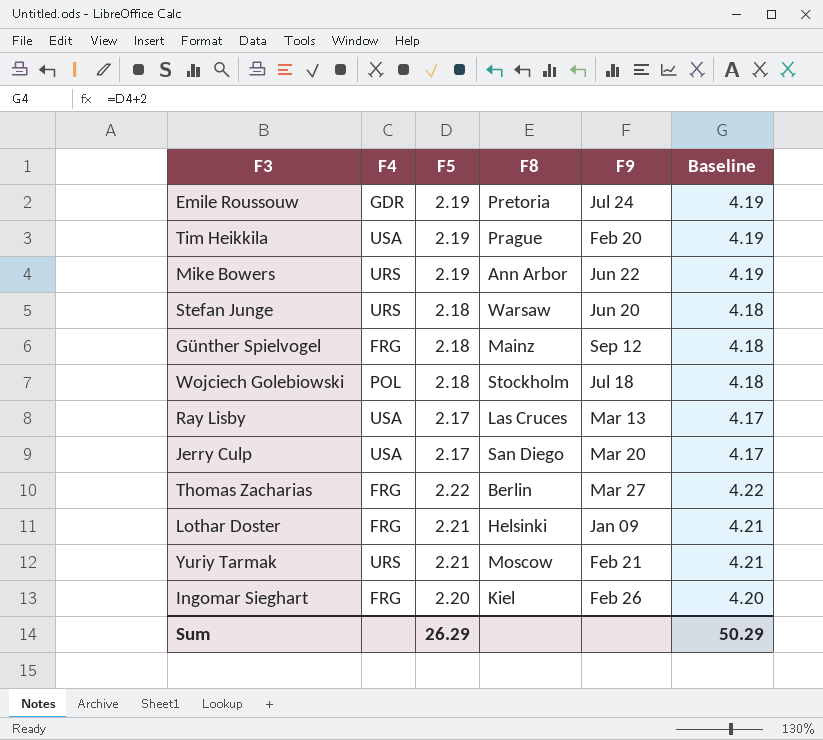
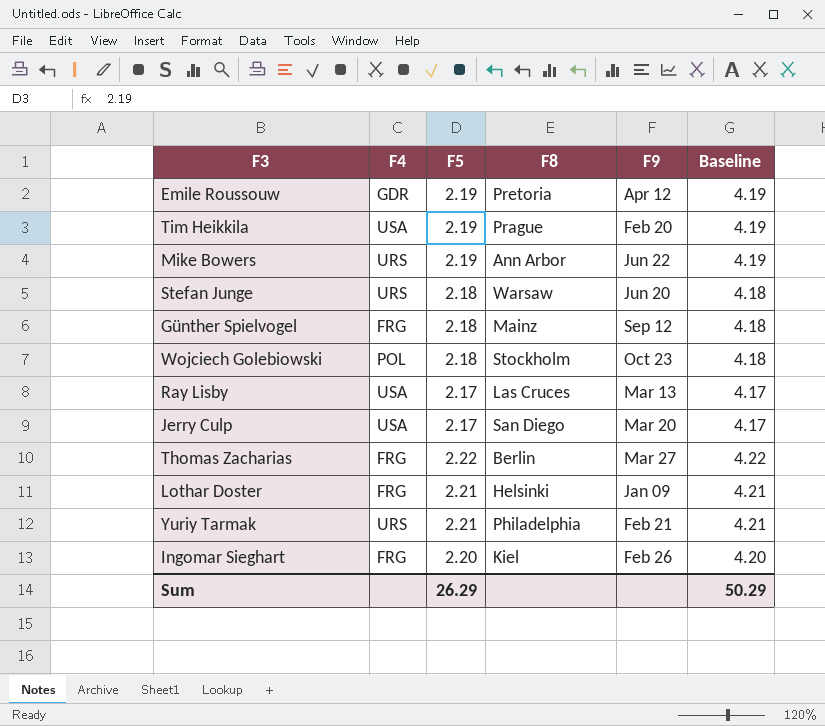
Emile Roussouw | F9: Jul 24 -> Apr 12
Wojciech Golebiowski | F9: Jul 18 -> Oct 23
Yuriy Tarmak | F8: Moscow -> Philadelphia

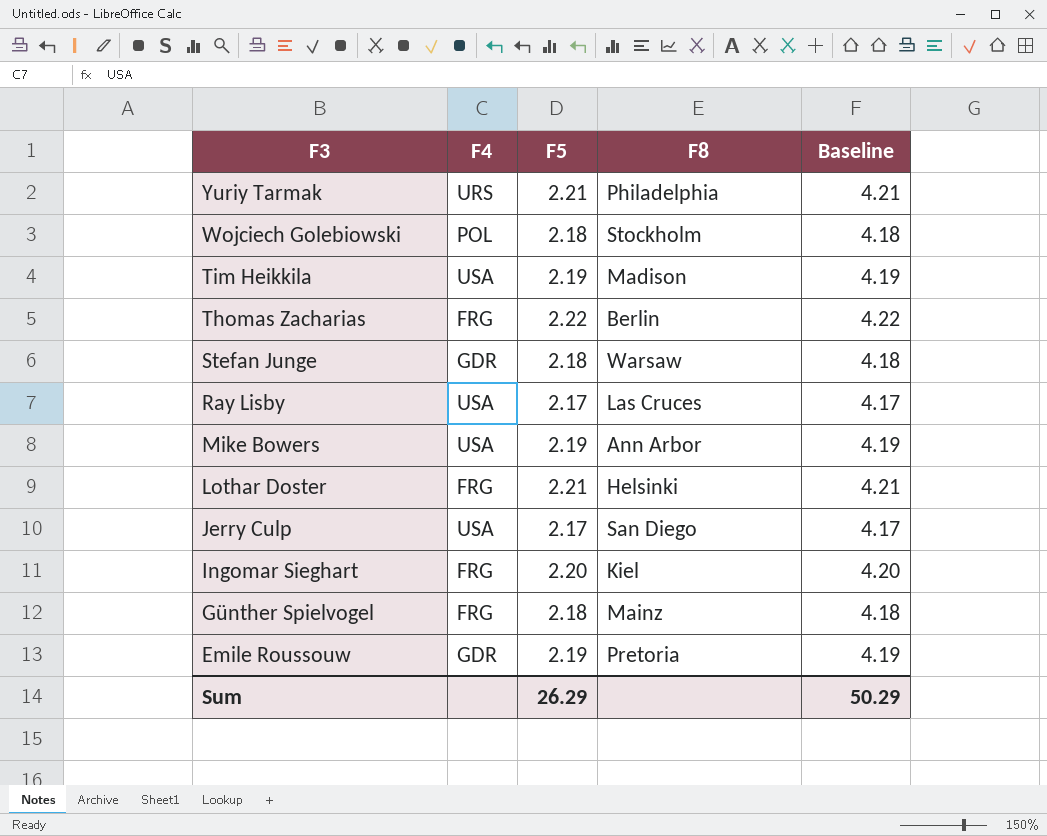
row order: none -> F3 descending
column F9 | position: 5 -> none
Tim Heikkila | F8: Prague -> Madison
Stefan Junge | F4: URS -> GDR
Mike Bowers | F4: URS -> USA

